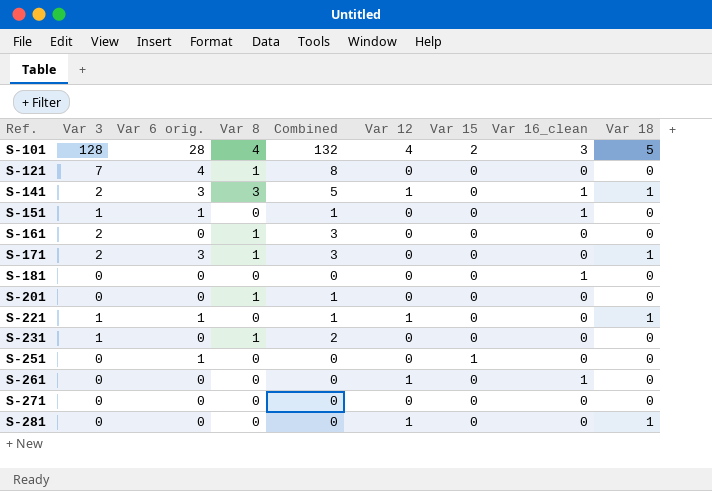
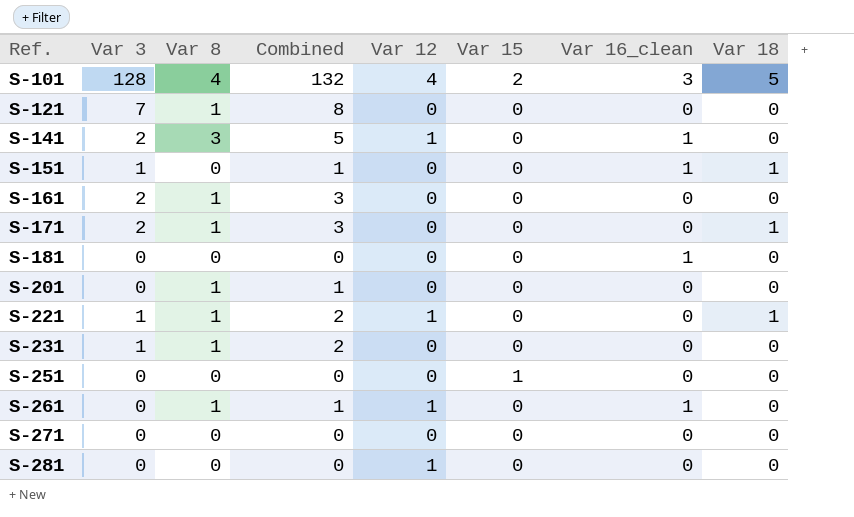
column Var 6 orig. | position: 3 -> none
S-141 | Var 18: 1 -> 0
S-151 | Var 18: 0 -> 1
S-221 | Var 8: 0 -> 1
S-221 | Combined: 1 -> 2
S-261 | Var 8: 0 -> 1
S-261 | Combined: 0 -> 1
S-281 | Var 18: 1 -> 0

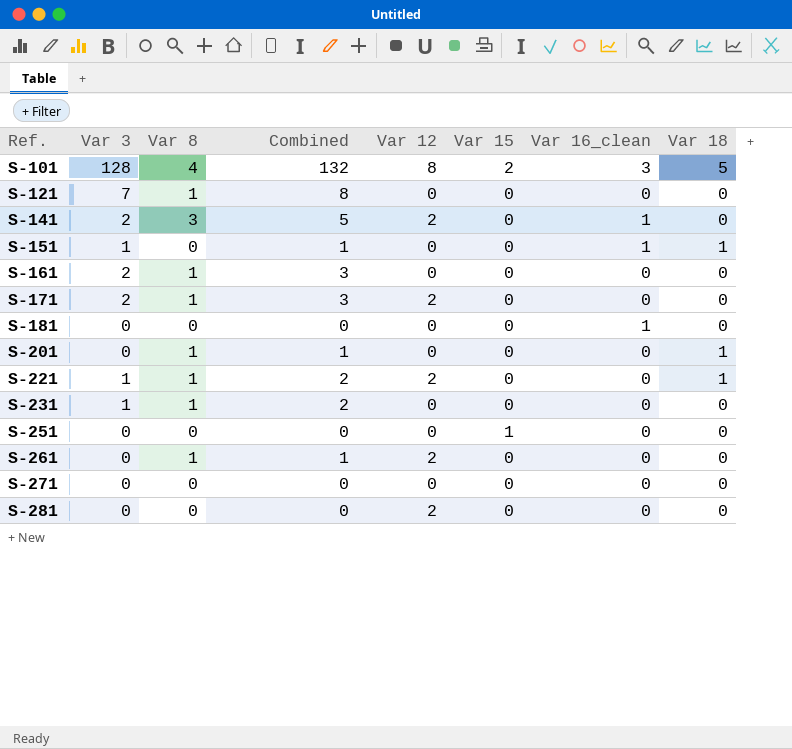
S-101 | Var 12: 4 -> 8
S-141 | Var 12: 1 -> 2
S-171 | Var 12: 0 -> 2
S-171 | Var 18: 1 -> 0
S-201 | Var 18: 0 -> 1
S-221 | Var 12: 1 -> 2
S-261 | Var 12: 1 -> 2
S-261 | Var 16_clean: 1 -> 0
S-281 | Var 12: 1 -> 2

